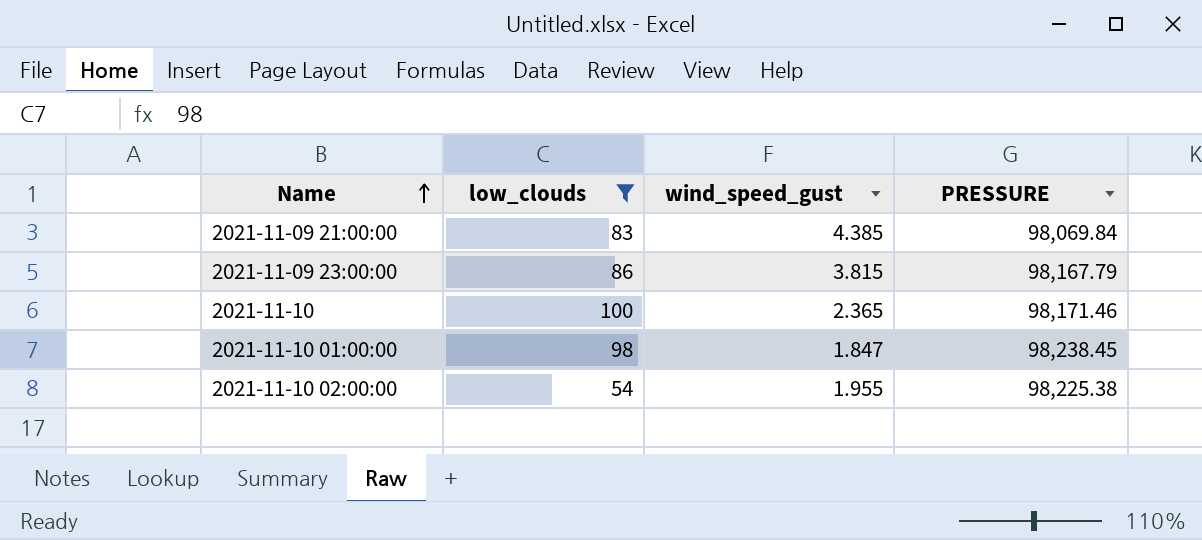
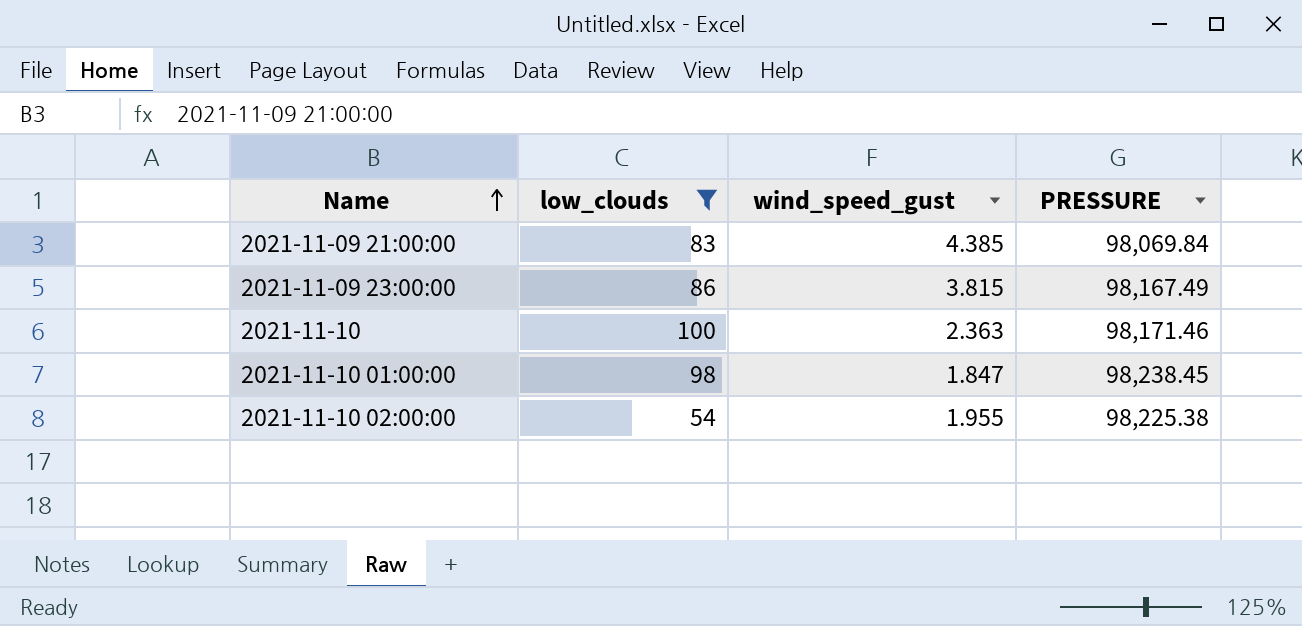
2021-11-09 23:00:00 | PRESSURE: 98,167.79 -> 98,167.49
2021-11-10 | wind_speed_gust: 2.365 -> 2.363

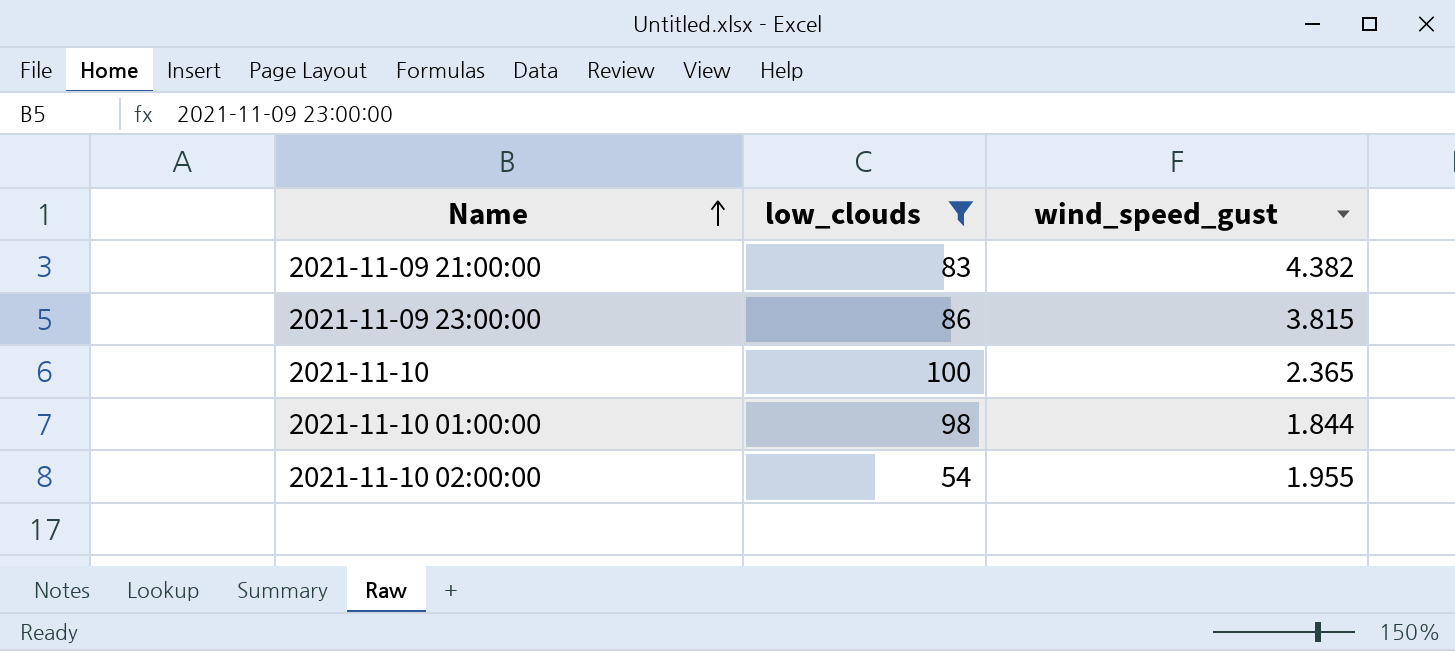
column PRESSURE | position: 4 -> none
2021-11-09 21:00:00 | wind_speed_gust: 4.385 -> 4.382
2021-11-10 | wind_speed_gust: 2.363 -> 2.365
2021-11-10 01:00:00 | wind_speed_gust: 1.847 -> 1.844

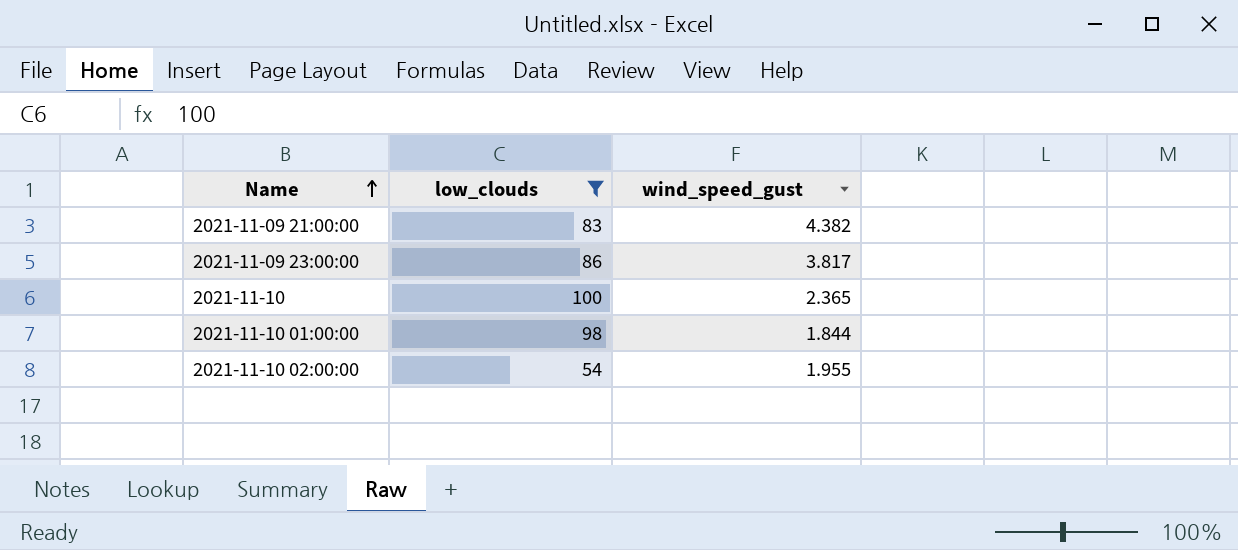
2021-11-09 23:00:00 | wind_speed_gust: 3.815 -> 3.817

